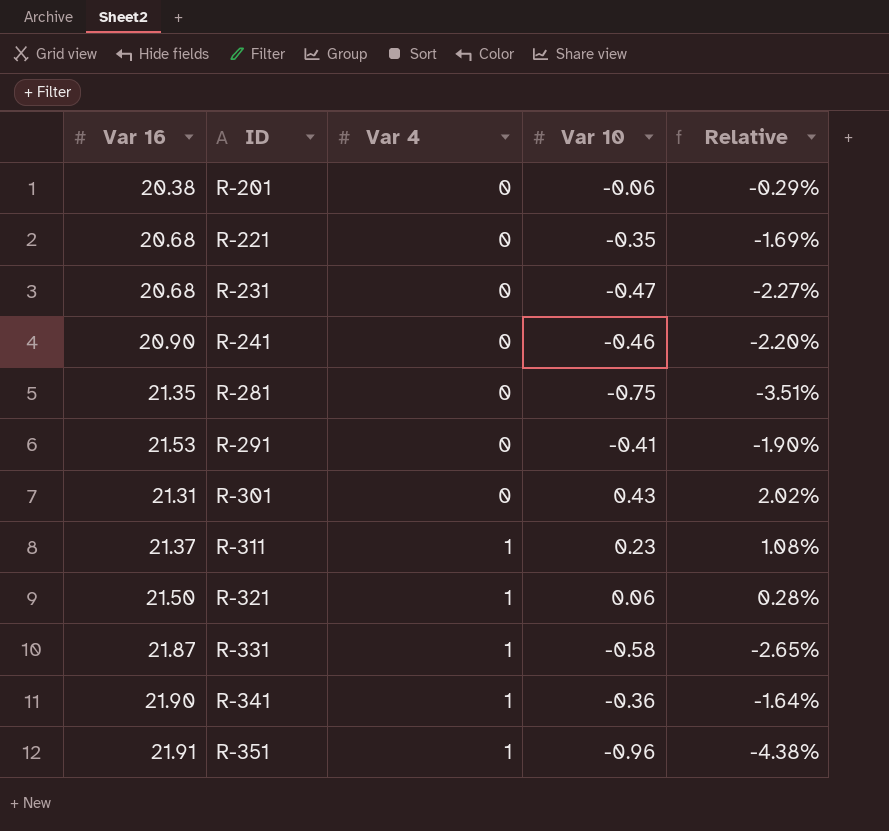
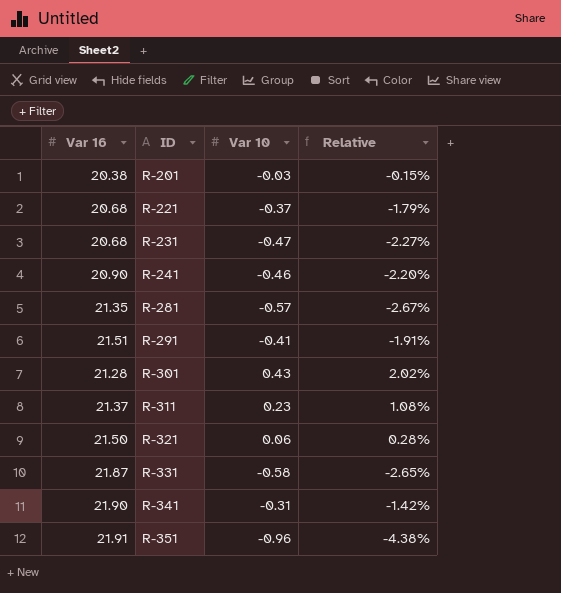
column Var 4 | position: 3 -> none
R-201 | Var 10: -0.06 -> -0.03
R-201 | Relative: -0.29% -> -0.15%
R-221 | Var 10: -0.35 -> -0.37
R-221 | Relative: -1.69% -> -1.79%
R-281 | Var 10: -0.75 -> -0.57
R-281 | Relative: -3.51% -> -2.67%
R-291 | Var 16: 21.53 -> 21.51
R-291 | Relative: -1.90% -> -1.91%
R-301 | Var 16: 21.31 -> 21.28
R-341 | Var 10: -0.36 -> -0.31
R-341 | Relative: -1.64% -> -1.42%

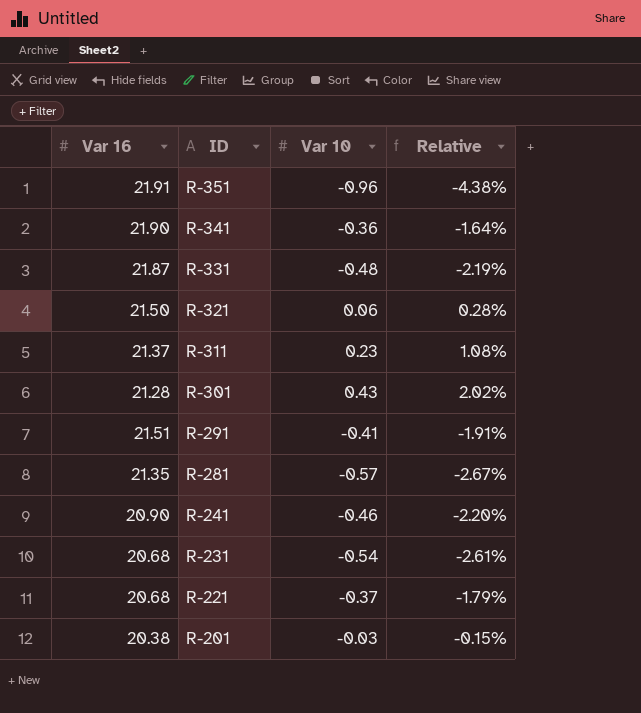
row order: ID ascending -> ID descending
R-341 | Var 10: -0.31 -> -0.36
R-341 | Relative: -1.42% -> -1.64%
R-331 | Var 10: -0.58 -> -0.48
R-331 | Relative: -2.65% -> -2.19%
R-231 | Var 10: -0.47 -> -0.54
R-231 | Relative: -2.27% -> -2.61%

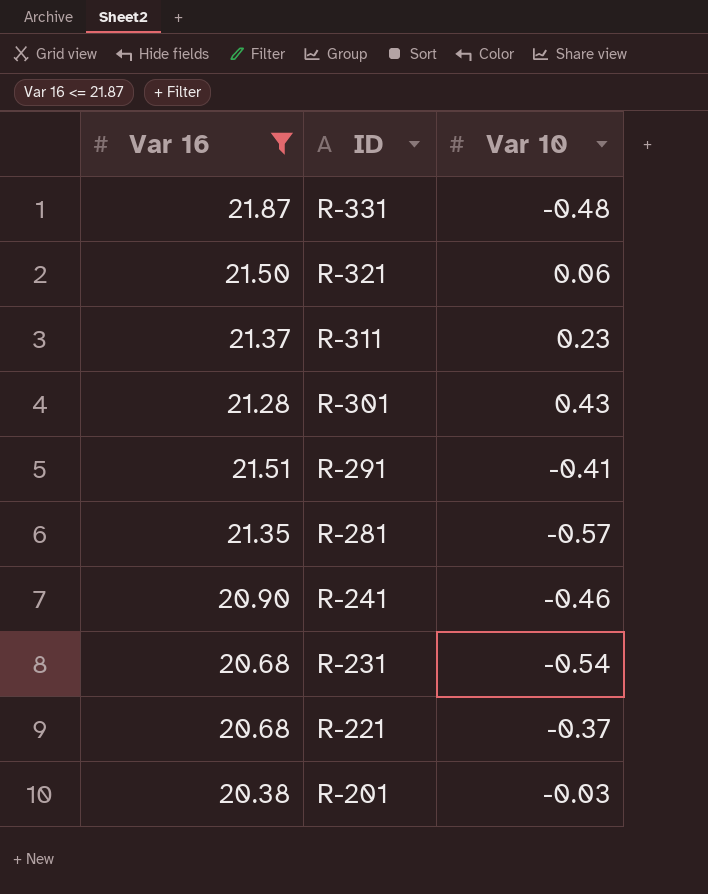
filter: none -> Var 16 <= 21.87
column Relative | formula: [Var 10] / [Var 16] -> none

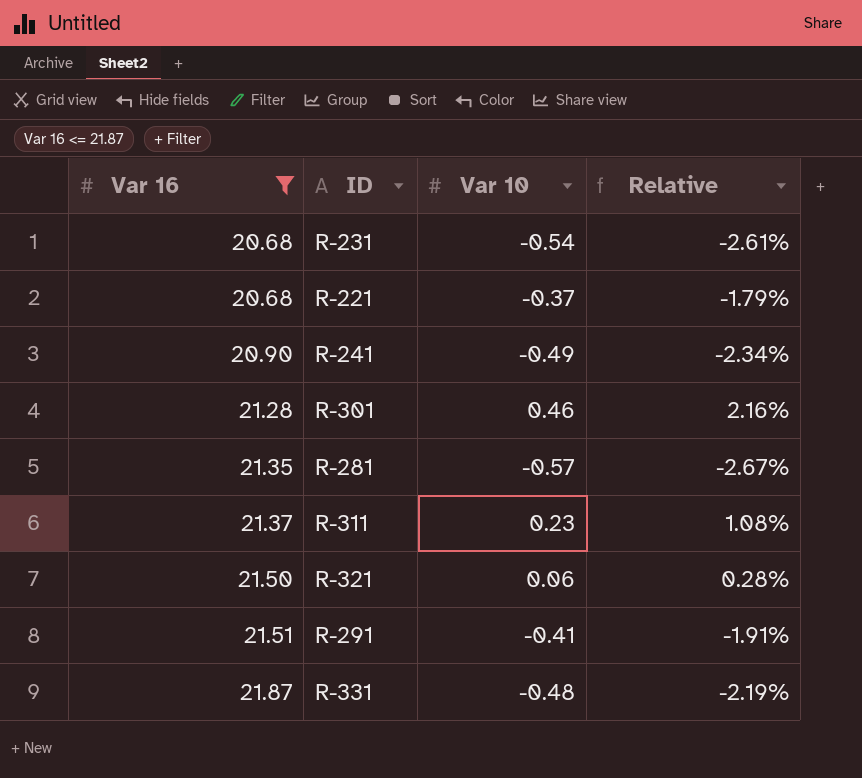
row order: ID descending -> Var 16 ascending
column Relative | formula: none -> [Var 10] / [Var 16]
row R-201: 20.38 | -0.03 -> none
R-241 | Var 10: -0.46 -> -0.49
R-301 | Var 10: 0.43 -> 0.46

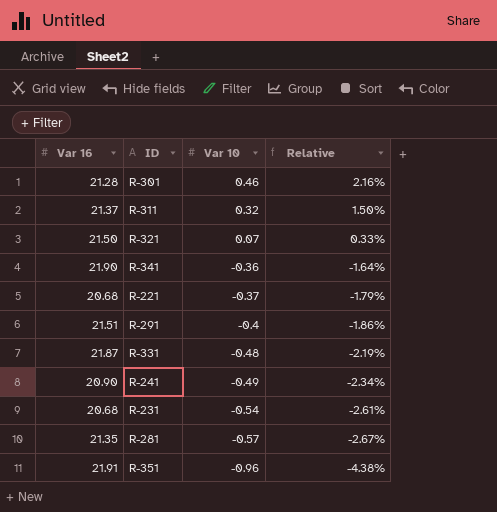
filter: Var 16 <= 21.87 -> none
row order: Var 16 ascending -> Var 10 descending
R-311 | Var 10: 0.23 -> 0.32
R-311 | Relative: 1.08% -> 1.50%
R-321 | Var 10: 0.06 -> 0.07
R-321 | Relative: 0.28% -> 0.33%
R-291 | Var 10: -0.41 -> -0.4
R-291 | Relative: -1.91% -> -1.86%

